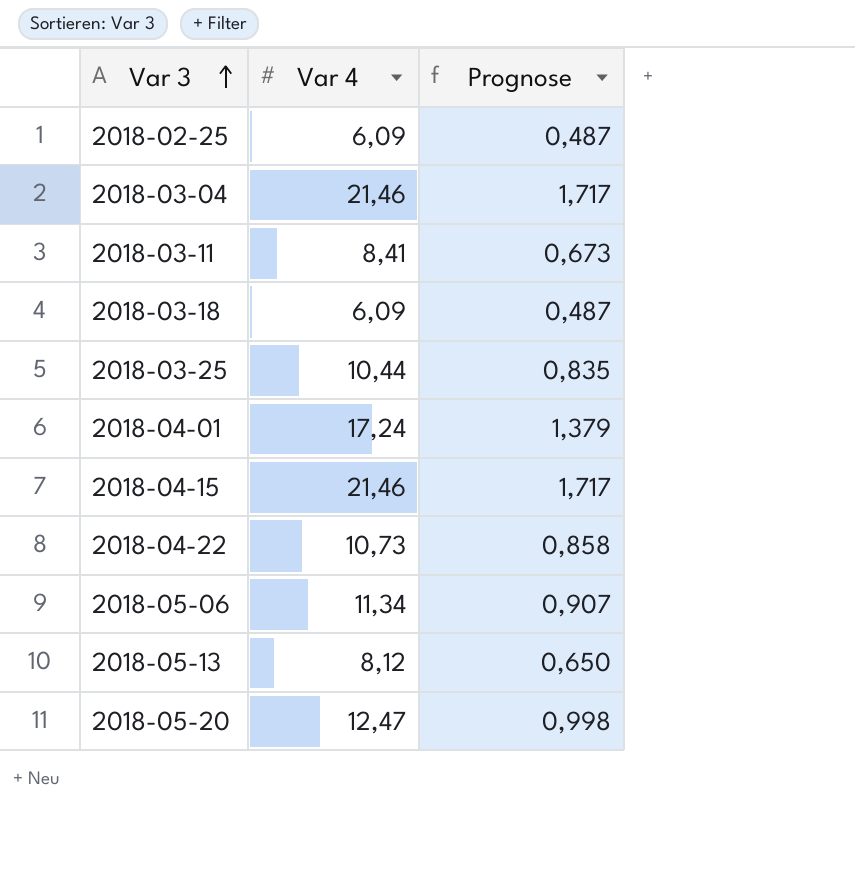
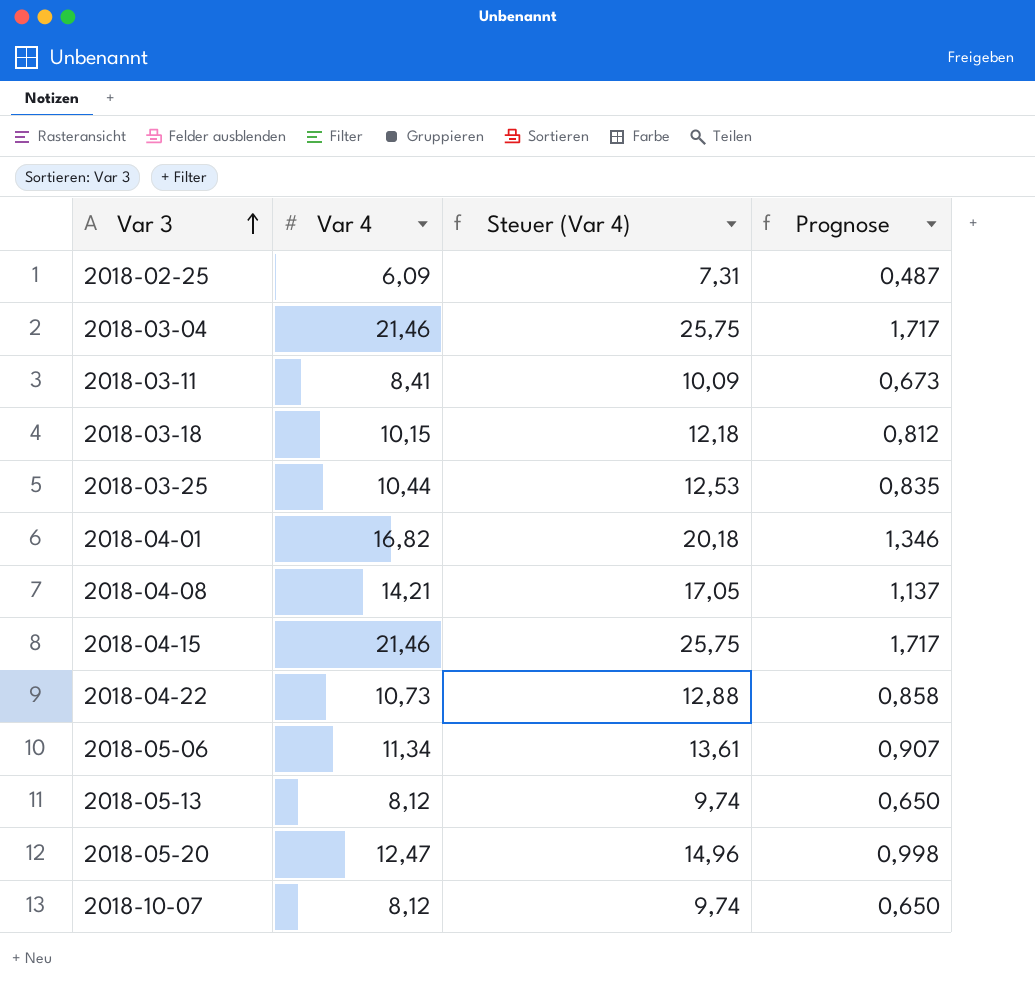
column Steuer (Var 4) | formula: none -> [Var 4] * 1,2
2018-03-18 | Var 4: 6,09 -> 10,15
2018-03-18 | Prognose: 0,487 -> 0,812
2018-04-01 | Var 4: 17,24 -> 16,82
2018-04-01 | Prognose: 1,379 -> 1,346
row 2018-04-08: none -> 14,21 | 17,05 | 1,137
row 2018-10-07: none -> 8,12 | 9,74 | 0,650

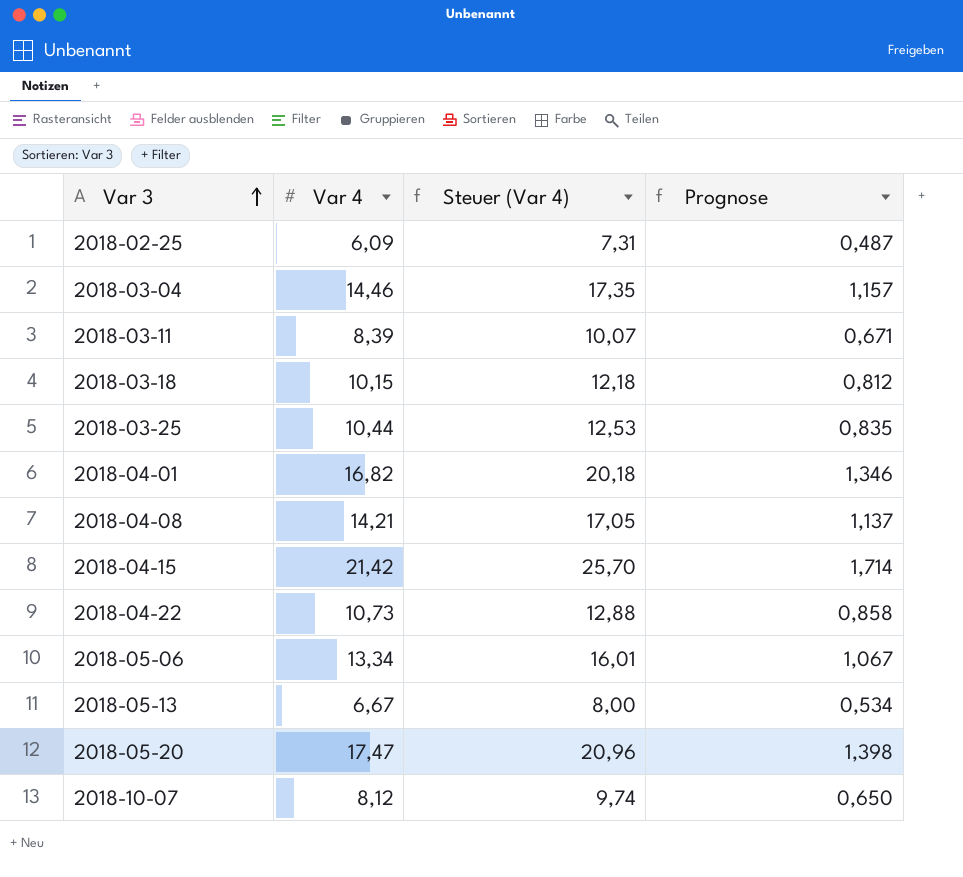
2018-03-04 | Var 4: 21,46 -> 14,46
2018-03-04 | Steuer (Var 4): 25,75 -> 17,35
2018-03-04 | Prognose: 1,717 -> 1,157
2018-03-11 | Var 4: 8,41 -> 8,39
2018-03-11 | Steuer (Var 4): 10,09 -> 10,07
2018-03-11 | Prognose: 0,673 -> 0,671
2018-04-15 | Var 4: 21,46 -> 21,42
2018-04-15 | Steuer (Var 4): 25,75 -> 25,70
2018-04-15 | Prognose: 1,717 -> 1,714
2018-05-06 | Var 4: 11,34 -> 13,34
2018-05-06 | Steuer (Var 4): 13,61 -> 16,01
2018-05-06 | Prognose: 0,907 -> 1,067
2018-05-13 | Var 4: 8,12 -> 6,67
2018-05-13 | Steuer (Var 4): 9,74 -> 8,00
2018-05-13 | Prognose: 0,650 -> 0,534
2018-05-20 | Var 4: 12,47 -> 17,47
2018-05-20 | Steuer (Var 4): 14,96 -> 20,96
2018-05-20 | Prognose: 0,998 -> 1,398

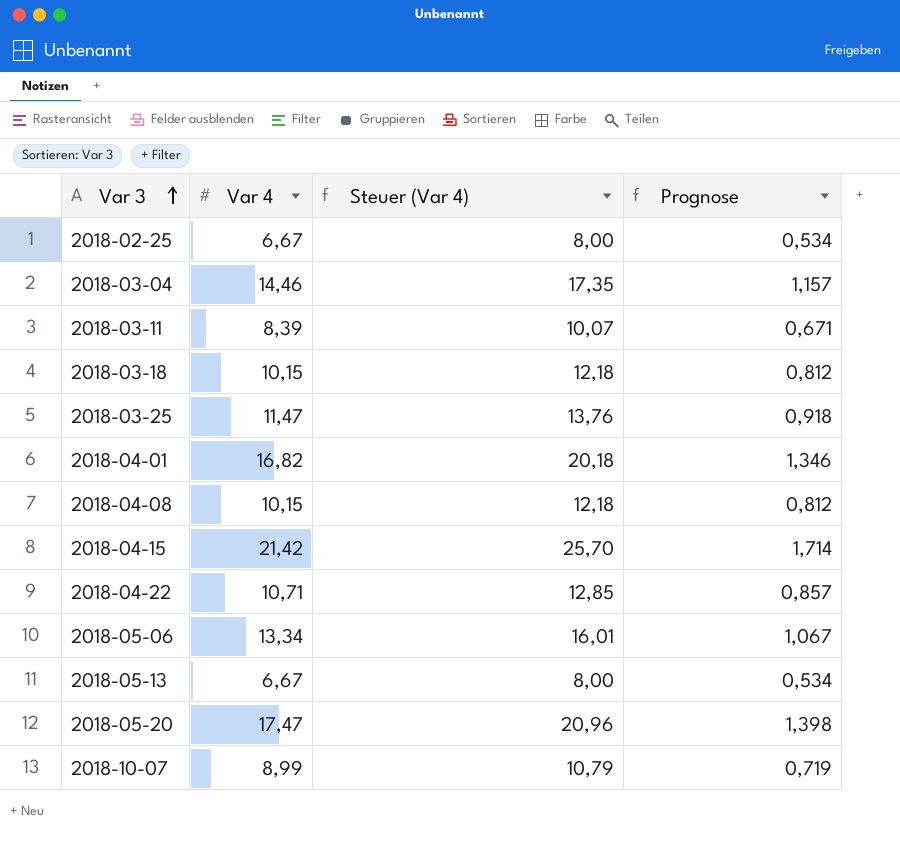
2018-02-25 | Var 4: 6,09 -> 6,67
2018-02-25 | Steuer (Var 4): 7,31 -> 8,00
2018-02-25 | Prognose: 0,487 -> 0,534
2018-03-25 | Var 4: 10,44 -> 11,47
2018-03-25 | Steuer (Var 4): 12,53 -> 13,76
2018-03-25 | Prognose: 0,835 -> 0,918
2018-04-08 | Var 4: 14,21 -> 10,15
2018-04-08 | Steuer (Var 4): 17,05 -> 12,18
2018-04-08 | Prognose: 1,137 -> 0,812
2018-04-22 | Var 4: 10,73 -> 10,71
2018-04-22 | Steuer (Var 4): 12,88 -> 12,85
2018-04-22 | Prognose: 0,858 -> 0,857
2018-10-07 | Var 4: 8,12 -> 8,99
2018-10-07 | Steuer (Var 4): 9,74 -> 10,79
2018-10-07 | Prognose: 0,650 -> 0,719

